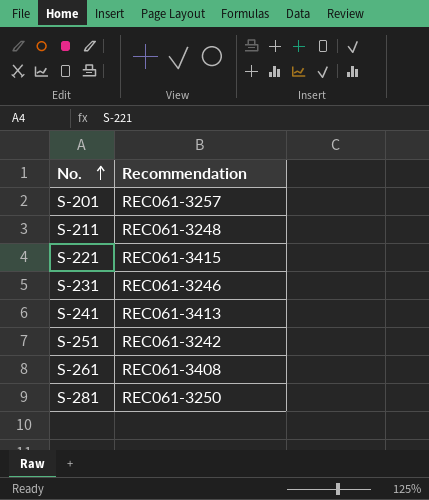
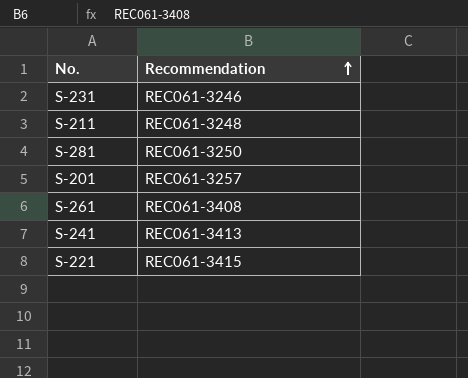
row order: No. ascending -> Recommendation ascending
row S-251: REC061-3242 -> none

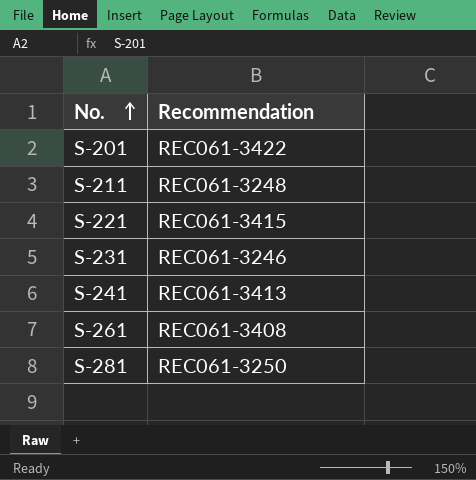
row order: Recommendation ascending -> No. ascending
S-201 | Recommendation: REC061-3257 -> REC061-3422

